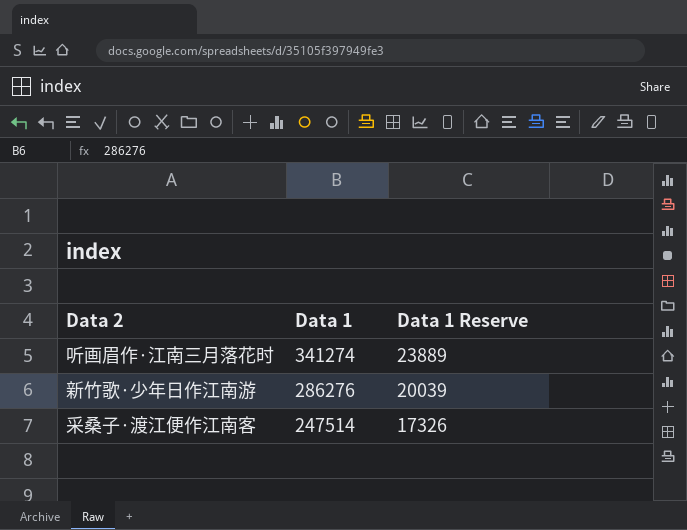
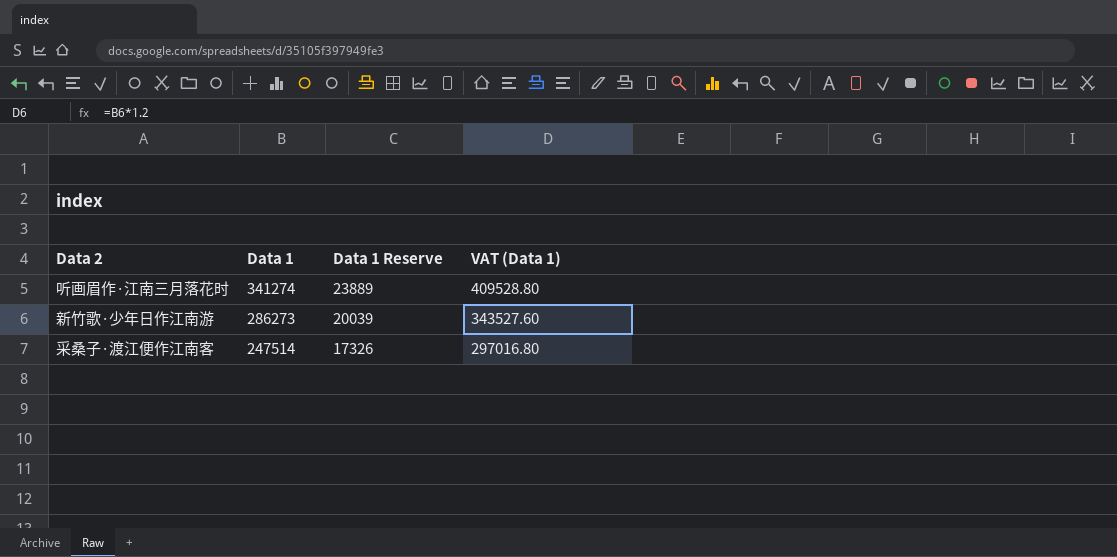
column VAT (Data 1) | formula: none -> [Data 1] * 1.2
新竹歌·少年日作江南游 | Data 1: 286276 -> 286273

